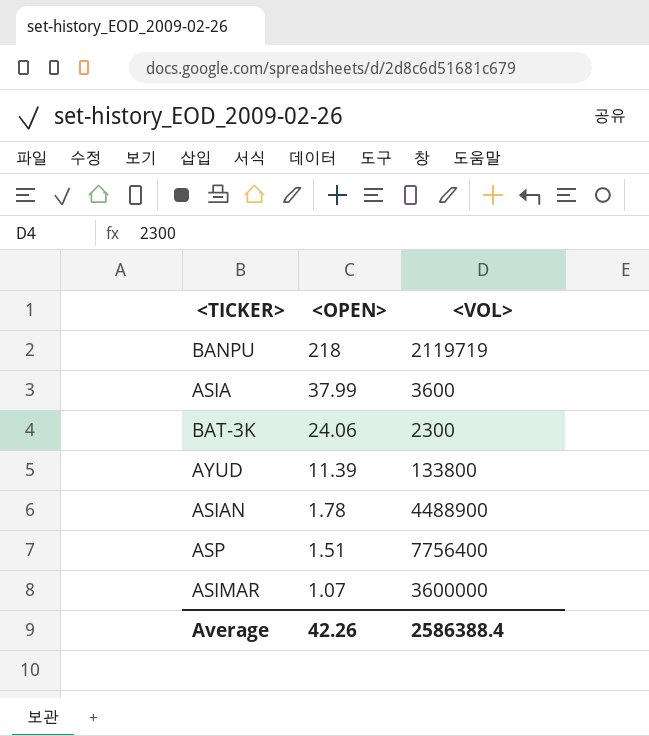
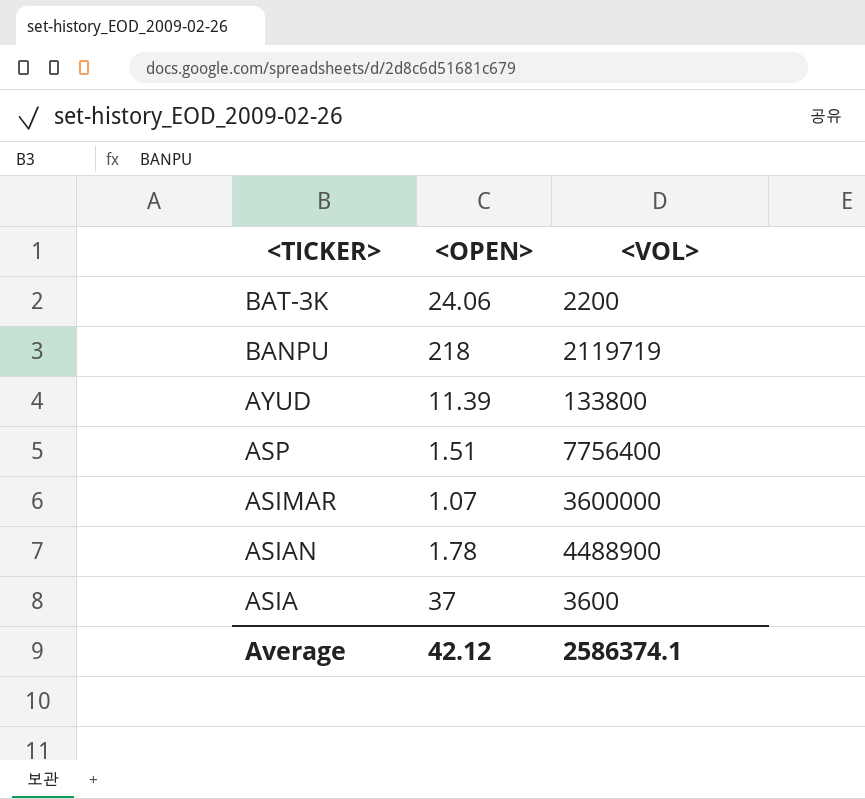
row order: <OPEN> descending -> <TICKER> descending
BAT-3K | <VOL>: 2300 -> 2200
ASIA | <OPEN>: 37.99 -> 37
Average | <OPEN>: 42.26 -> 42.12
Average | <VOL>: 2586388.4 -> 2586374.1

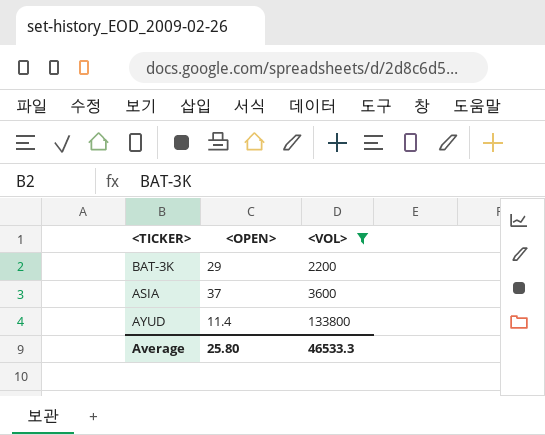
filter: none -> <VOL> <= 133800
row order: <TICKER> descending -> <VOL> ascending
BAT-3K | <OPEN>: 24.06 -> 29
AYUD | <OPEN>: 11.39 -> 11.4
Average | <OPEN>: 42.12 -> 25.80
Average | <VOL>: 2586374.1 -> 46533.3

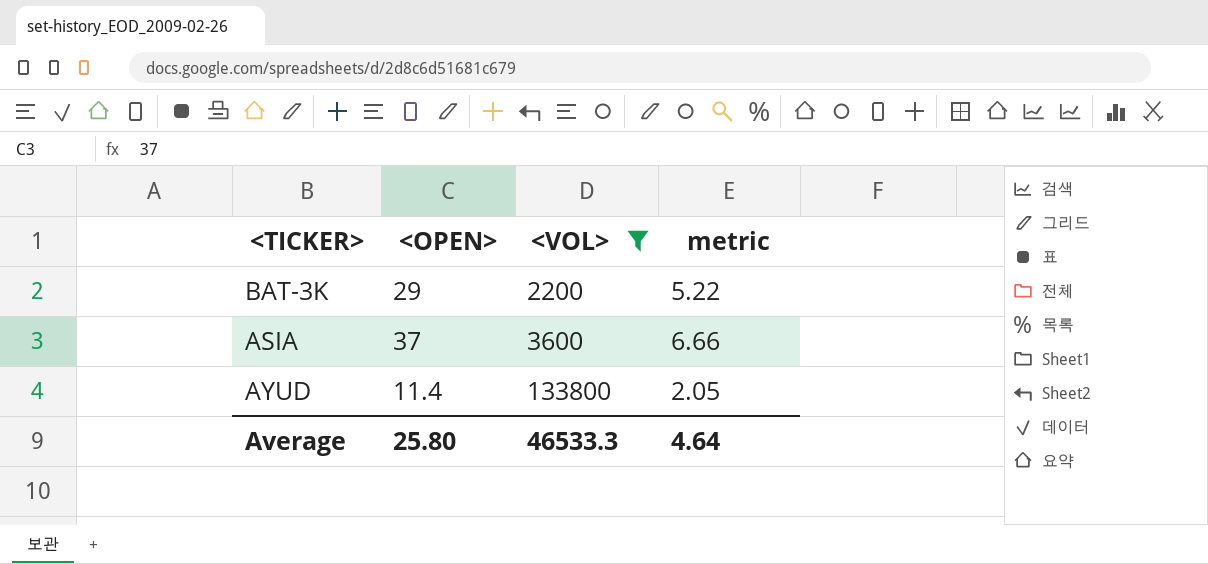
column metric | formula: none -> [<OPEN>] * 0.18

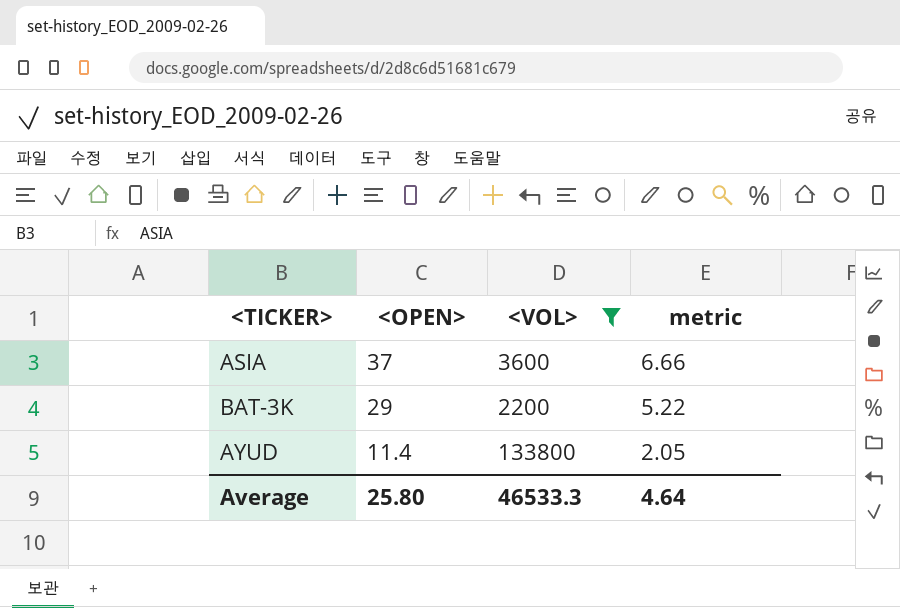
row order: <VOL> ascending -> <OPEN> descending

